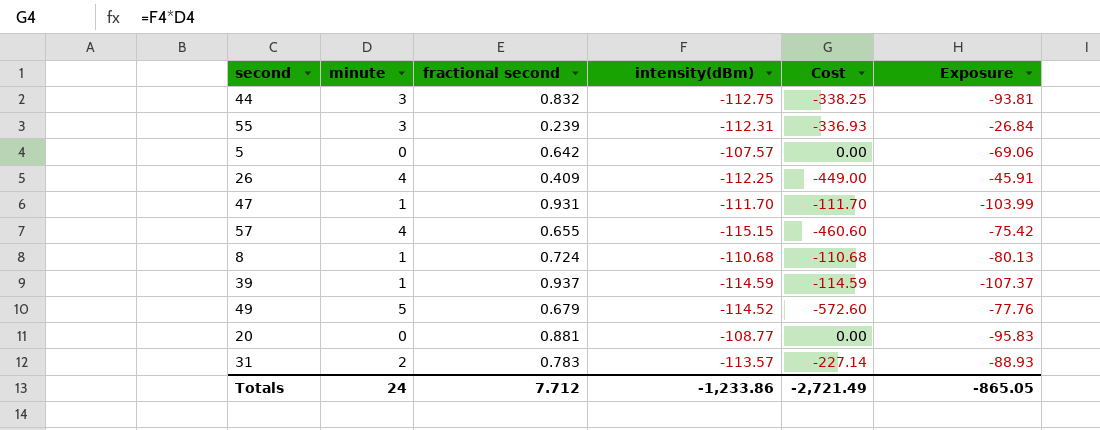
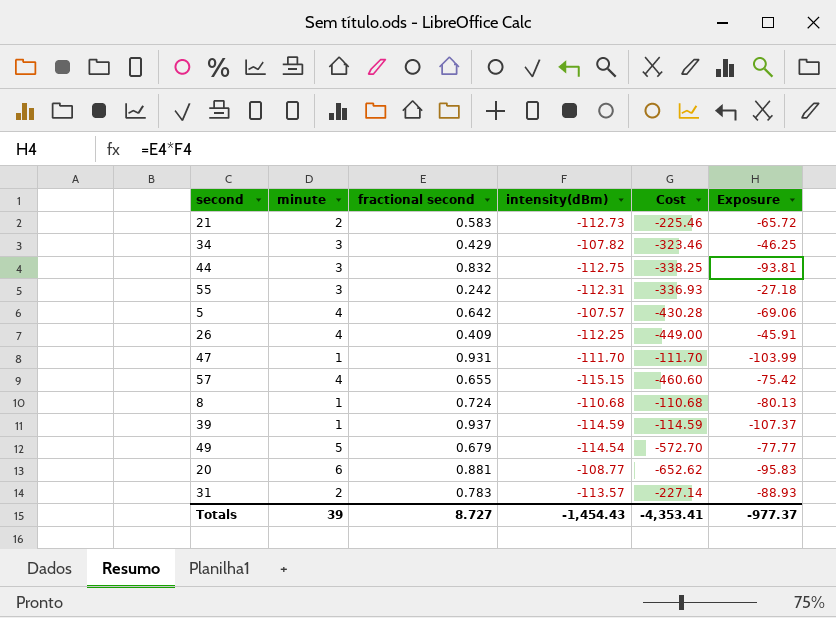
row 21: none -> 2 | 0.583 | -112.73 | -225.46 | -65.72
row 34: none -> 3 | 0.429 | -107.82 | -323.46 | -46.25
55 | fractional second: 0.239 -> 0.242
55 | Exposure: -26.84 -> -27.18
5 | minute: 0 -> 4
5 | Cost: 0.00 -> -430.28
49 | intensity(dBm): -114.52 -> -114.54
49 | Cost: -572.60 -> -572.70
49 | Exposure: -77.76 -> -77.77
20 | minute: 0 -> 6
20 | Cost: 0.00 -> -652.62
Totals | minute: 24 -> 39
Totals | fractional second: 7.712 -> 8.727
Totals | intensity(dBm): -1,233.86 -> -1,454.43
Totals | Cost: -2,721.49 -> -4,353.41
Totals | Exposure: -865.05 -> -977.37

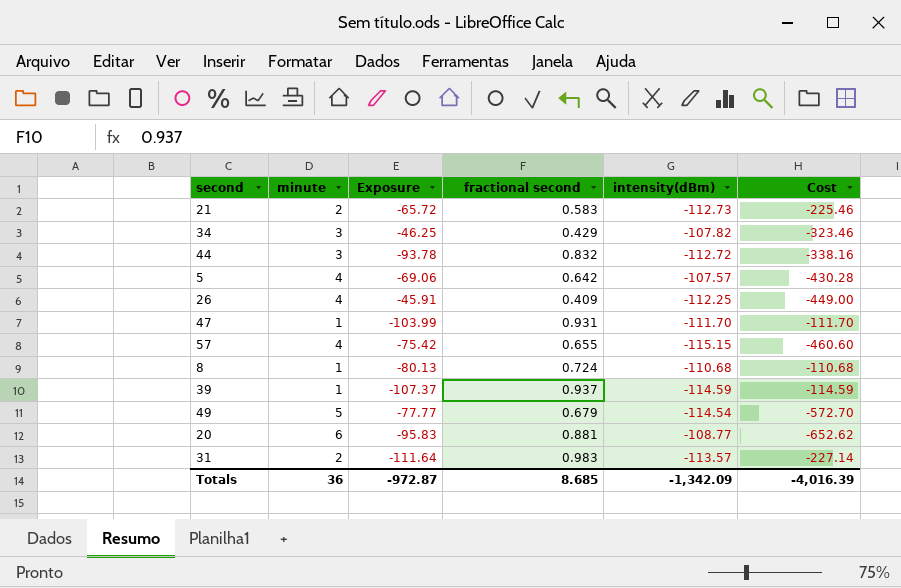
column Exposure | position: 6 -> 3
row 55: 3 | 0.242 | -112.31 | -336.93 | -27.18 -> none
44 | Exposure: -93.81 -> -93.78
44 | intensity(dBm): -112.75 -> -112.72
44 | Cost: -338.25 -> -338.16
31 | Exposure: -88.93 -> -111.64
31 | fractional second: 0.783 -> 0.983
Totals | minute: 39 -> 36
Totals | Exposure: -977.37 -> -972.87
Totals | fractional second: 8.727 -> 8.685
Totals | intensity(dBm): -1,454.43 -> -1,342.09
Totals | Cost: -4,353.41 -> -4,016.39

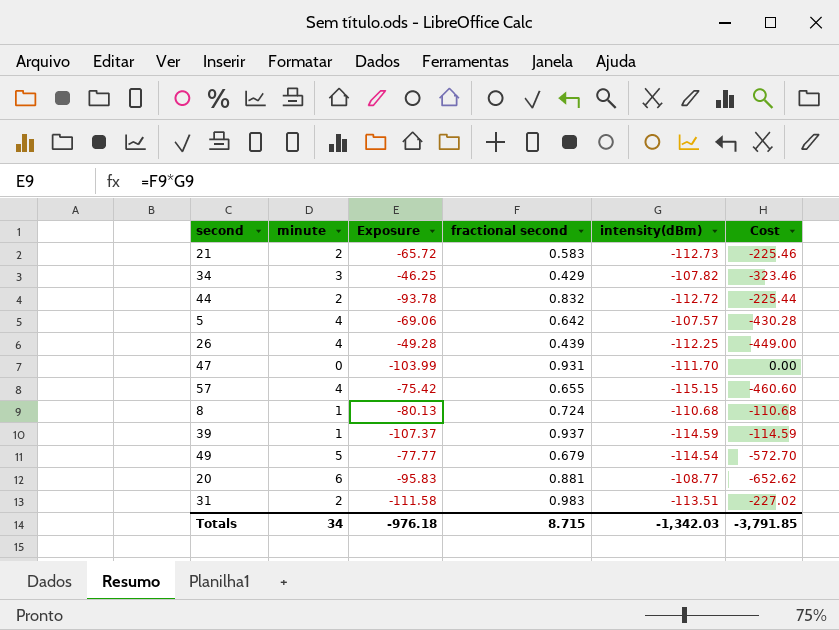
44 | minute: 3 -> 2
44 | Cost: -338.16 -> -225.44
26 | Exposure: -45.91 -> -49.28
26 | fractional second: 0.409 -> 0.439
47 | minute: 1 -> 0
47 | Cost: -111.70 -> 0.00
31 | Exposure: -111.64 -> -111.58
31 | intensity(dBm): -113.57 -> -113.51
31 | Cost: -227.14 -> -227.02
Totals | minute: 36 -> 34
Totals | Exposure: -972.87 -> -976.18
Totals | fractional second: 8.685 -> 8.715
Totals | intensity(dBm): -1,342.09 -> -1,342.03
Totals | Cost: -4,016.39 -> -3,791.85

